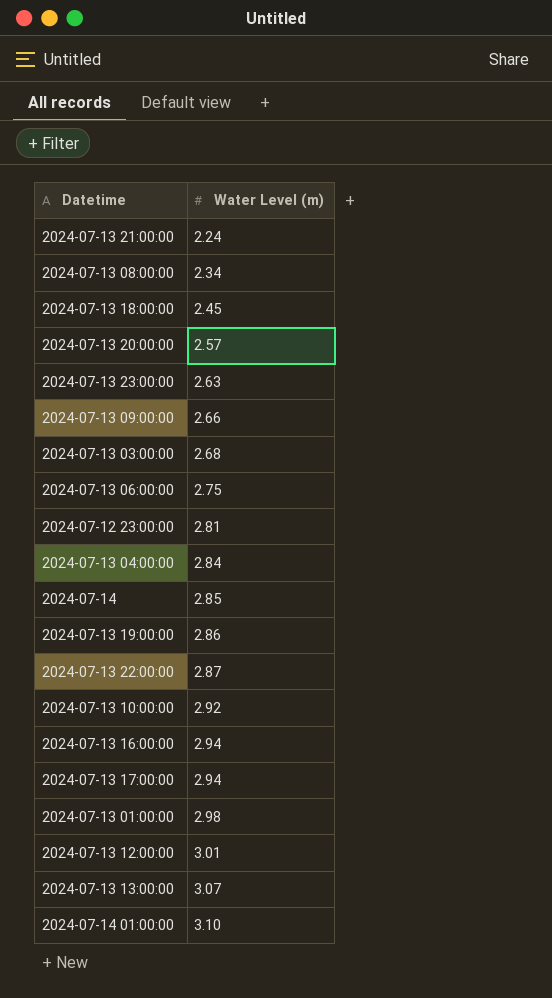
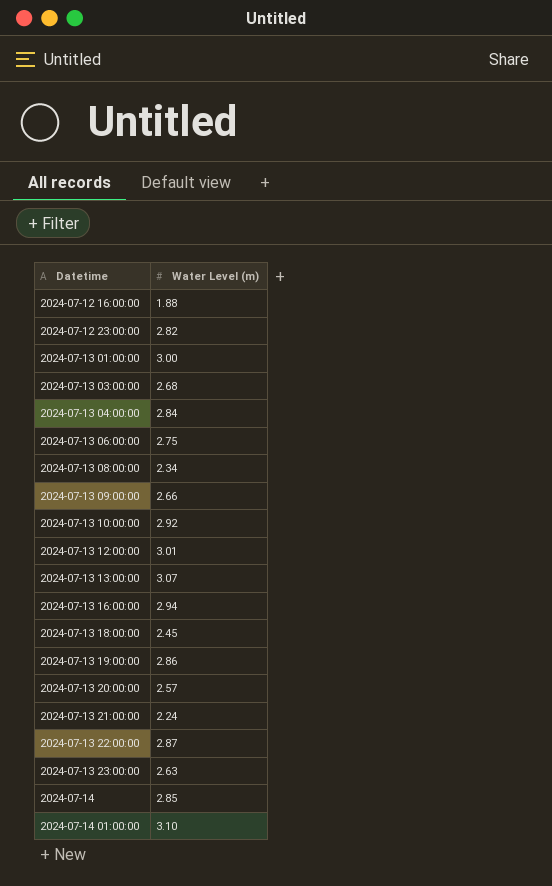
row order: Water Level (m) ascending -> Datetime ascending
row 2024-07-13 17:00:00: 2.94 -> none
row 2024-07-12 16:00:00: none -> 1.88
2024-07-12 23:00:00 | Water Level (m): 2.81 -> 2.82
2024-07-13 01:00:00 | Water Level (m): 2.98 -> 3.00

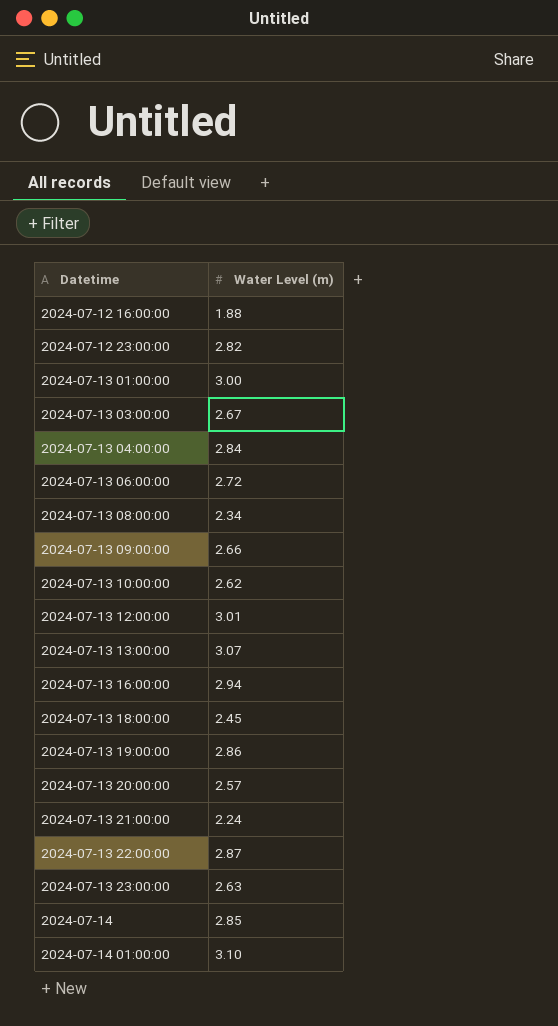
2024-07-13 03:00:00 | Water Level (m): 2.68 -> 2.67
2024-07-13 06:00:00 | Water Level (m): 2.75 -> 2.72
2024-07-13 10:00:00 | Water Level (m): 2.92 -> 2.62

